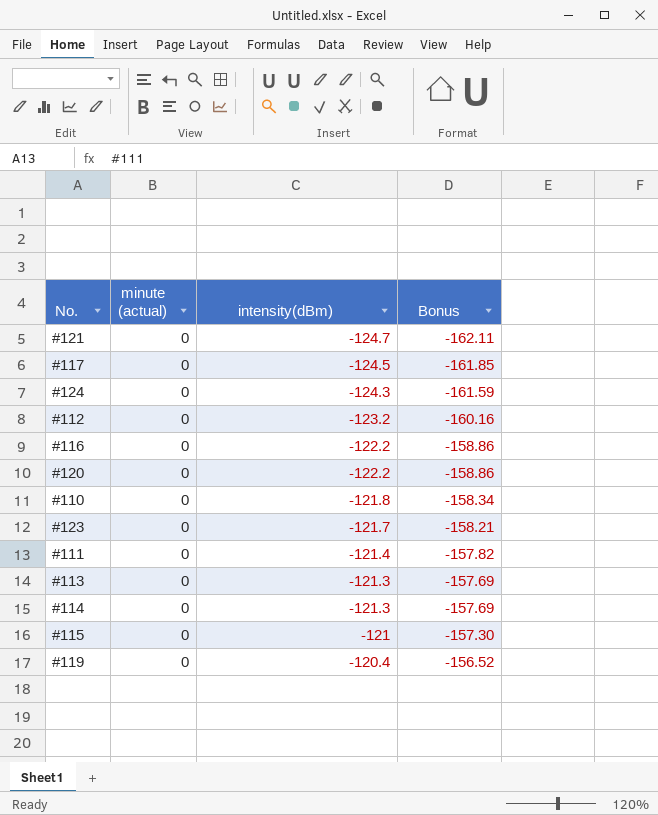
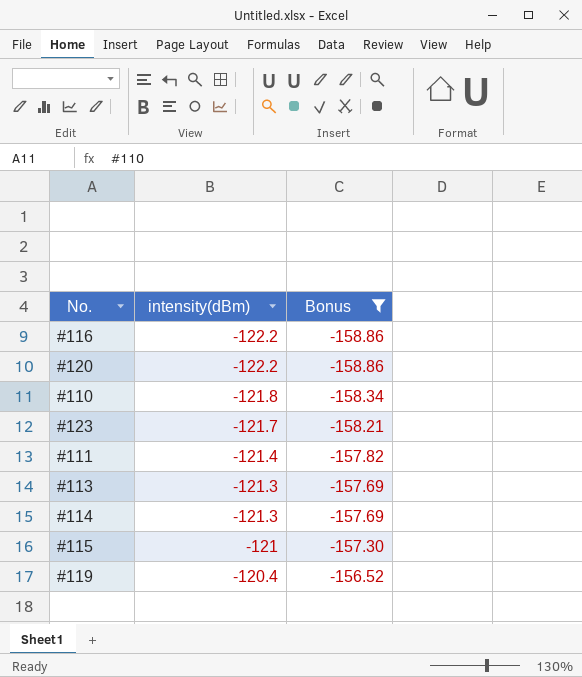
filter: none -> Bonus >= -158.86
column minute (actual) | position: 2 -> none

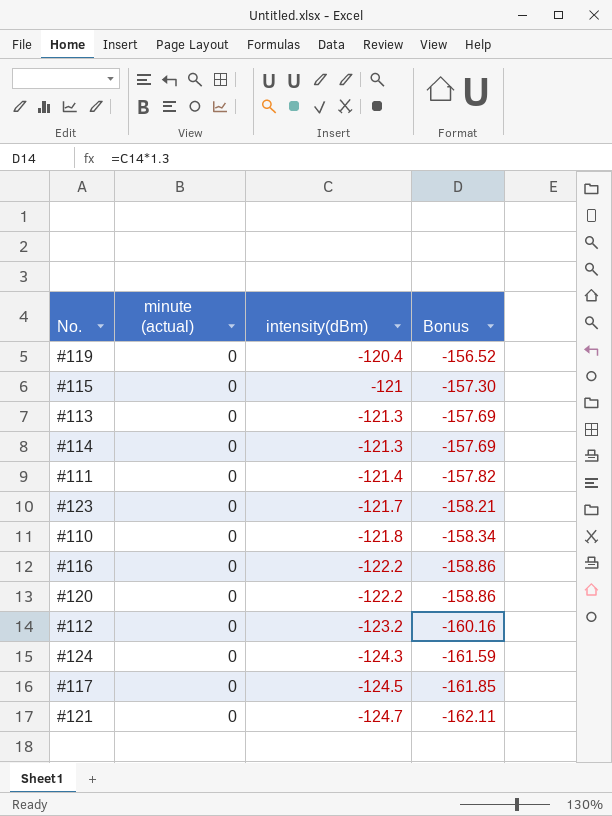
filter: Bonus >= -158.86 -> none
row order: intensity(dBm) ascending -> intensity(dBm) descending
column minute (actual) | position: none -> 2

